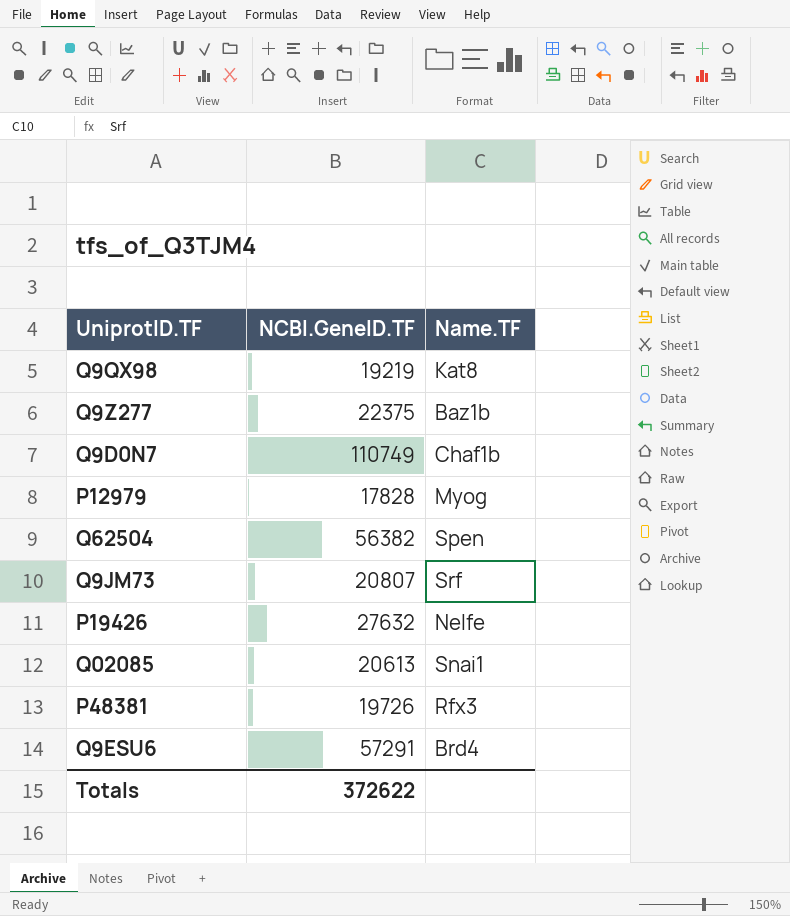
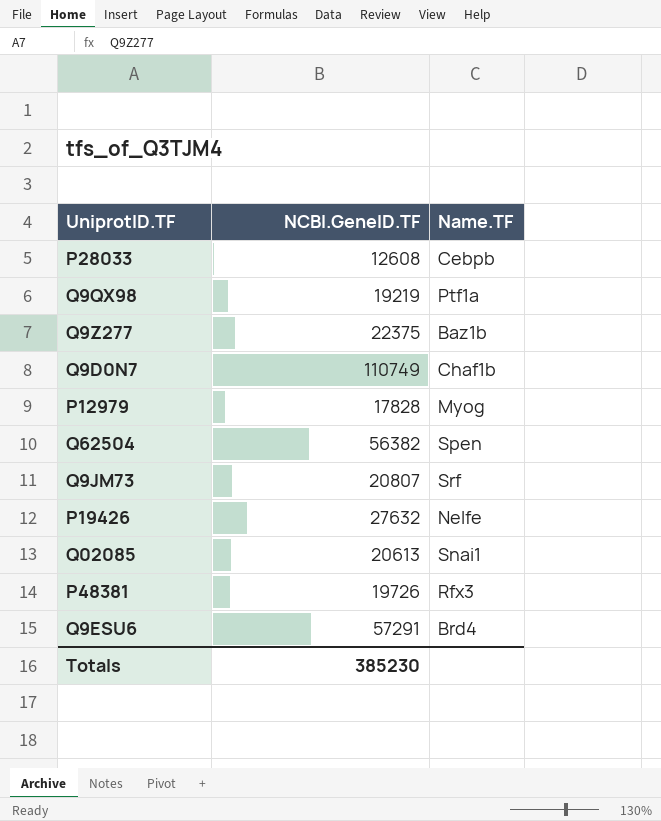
row P28033: none -> 12608 | Cebpb
Q9QX98 | Name.TF: Kat8 -> Ptf1a
Totals | NCBI.GeneID.TF: 372622 -> 385230

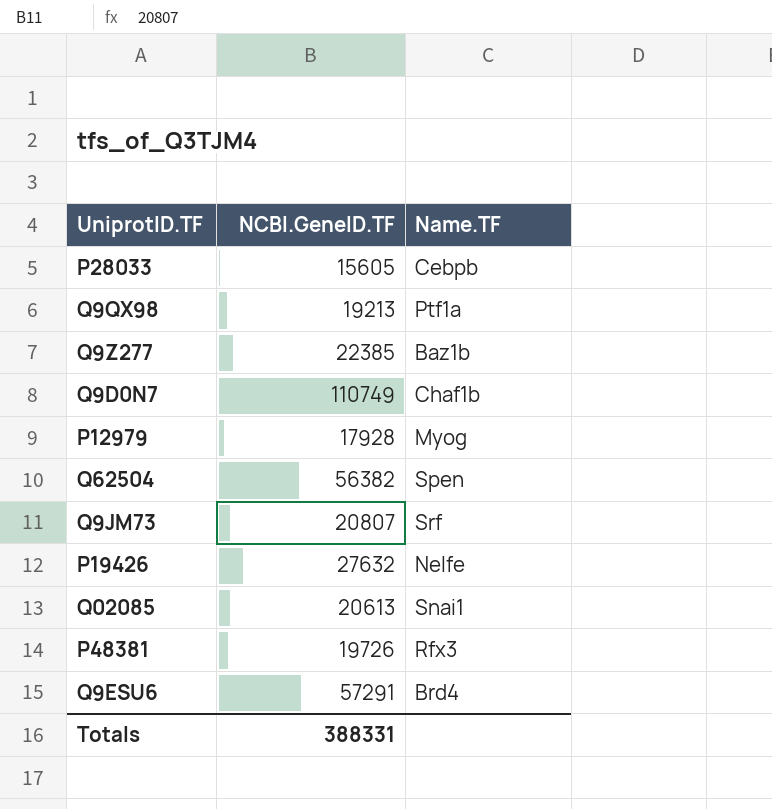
P28033 | NCBI.GeneID.TF: 12608 -> 15605
Q9QX98 | NCBI.GeneID.TF: 19219 -> 19213
Q9Z277 | NCBI.GeneID.TF: 22375 -> 22385
P12979 | NCBI.GeneID.TF: 17828 -> 17928
Totals | NCBI.GeneID.TF: 385230 -> 388331

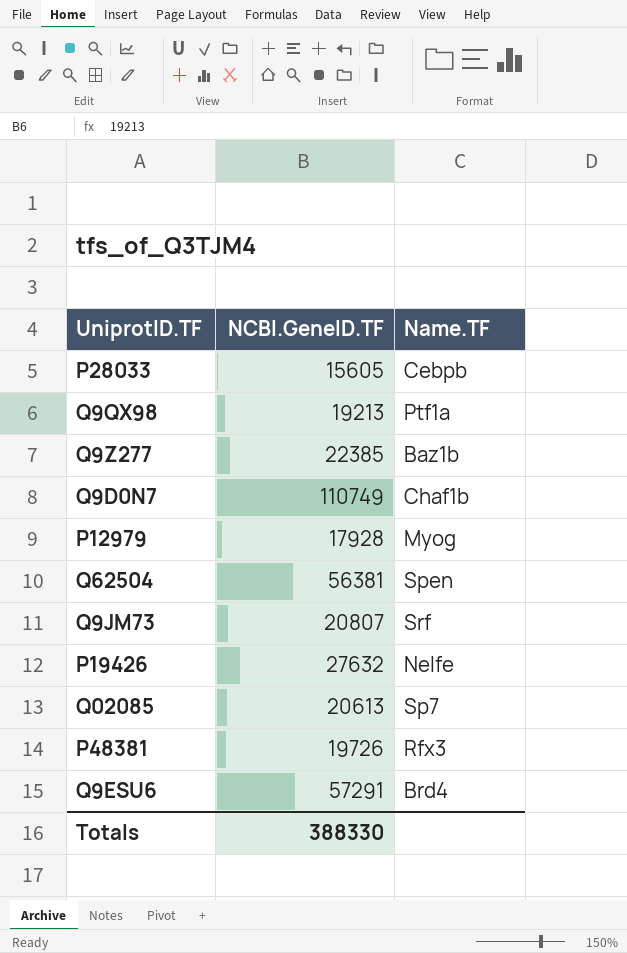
Q62504 | NCBI.GeneID.TF: 56382 -> 56381
Q02085 | Name.TF: Snai1 -> Sp7
Totals | NCBI.GeneID.TF: 388331 -> 388330

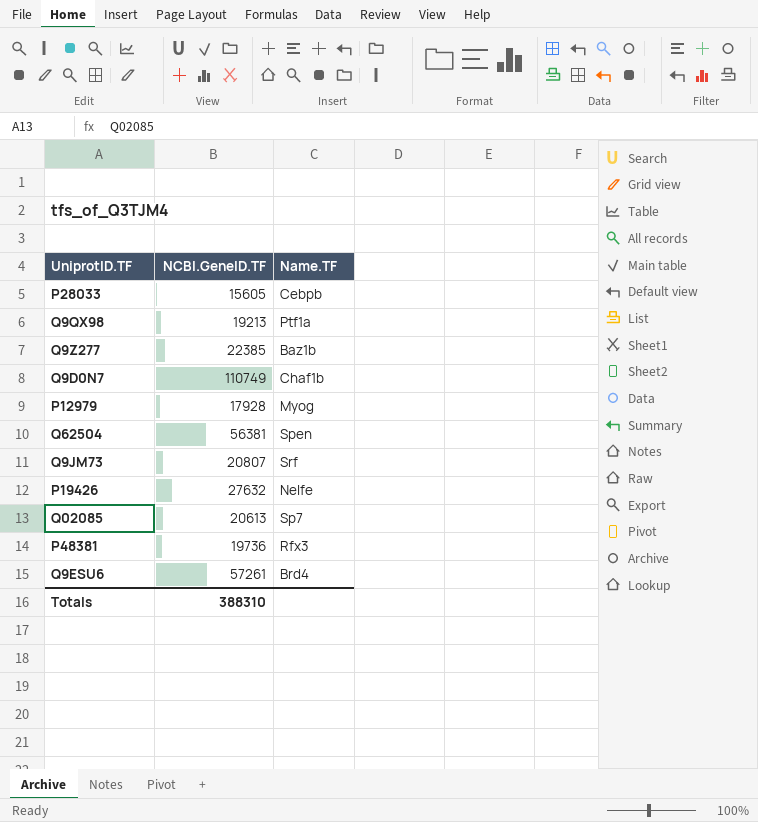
P48381 | NCBI.GeneID.TF: 19726 -> 19736
Q9ESU6 | NCBI.GeneID.TF: 57291 -> 57261
Totals | NCBI.GeneID.TF: 388330 -> 388310

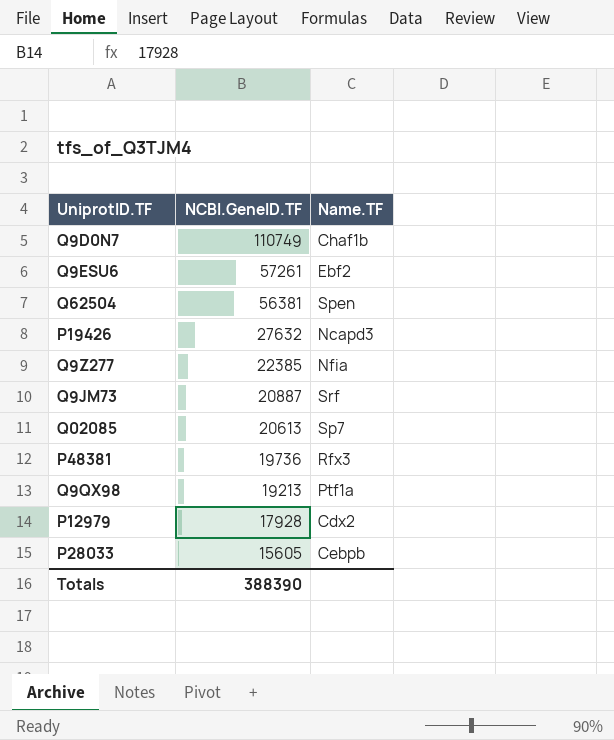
row order: none -> NCBI.GeneID.TF descending
Q9ESU6 | Name.TF: Brd4 -> Ebf2
P19426 | Name.TF: Nelfe -> Ncapd3
Q9Z277 | Name.TF: Baz1b -> Nfia
Q9JM73 | NCBI.GeneID.TF: 20807 -> 20887
P12979 | Name.TF: Myog -> Cdx2
Totals | NCBI.GeneID.TF: 388310 -> 388390

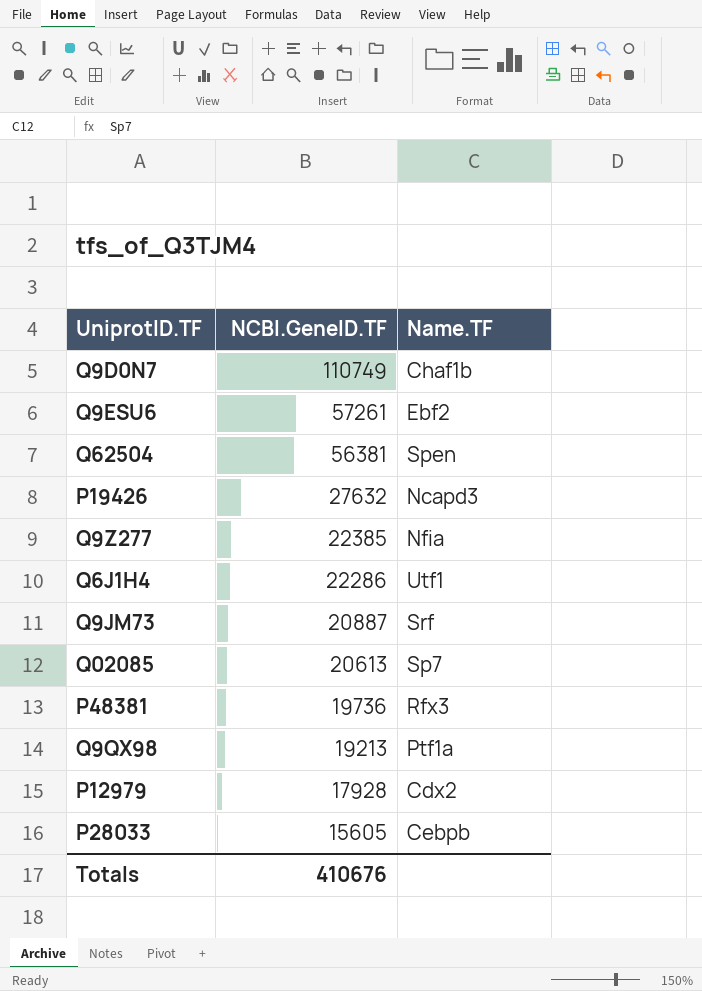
row Q6J1H4: none -> 22286 | Utf1
Totals | NCBI.GeneID.TF: 388390 -> 410676

